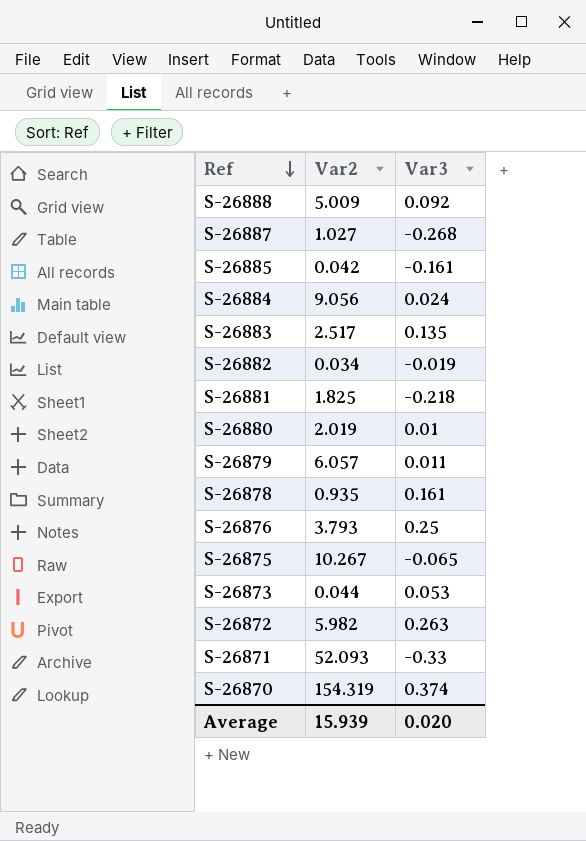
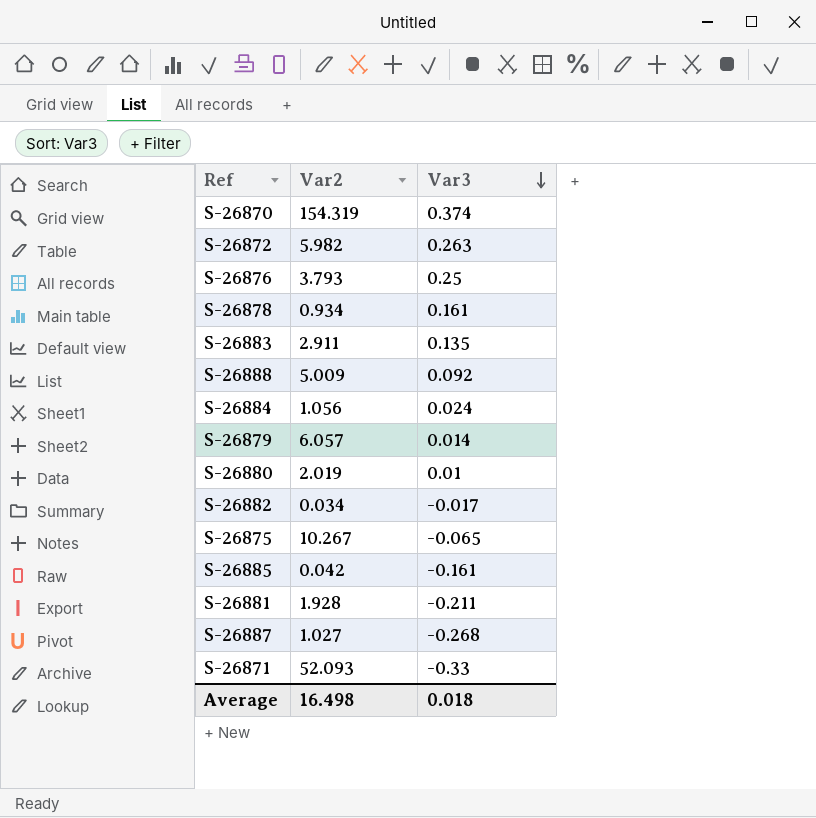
row order: Ref descending -> Var3 descending
row S-26873: 0.044 | 0.053 -> none
S-26878 | Var2: 0.935 -> 0.934
S-26883 | Var2: 2.517 -> 2.911
S-26884 | Var2: 9.056 -> 1.056
S-26879 | Var3: 0.011 -> 0.014
S-26882 | Var3: -0.019 -> -0.017
S-26881 | Var2: 1.825 -> 1.928
S-26881 | Var3: -0.218 -> -0.211
Average | Var2: 15.939 -> 16.498
Average | Var3: 0.020 -> 0.018

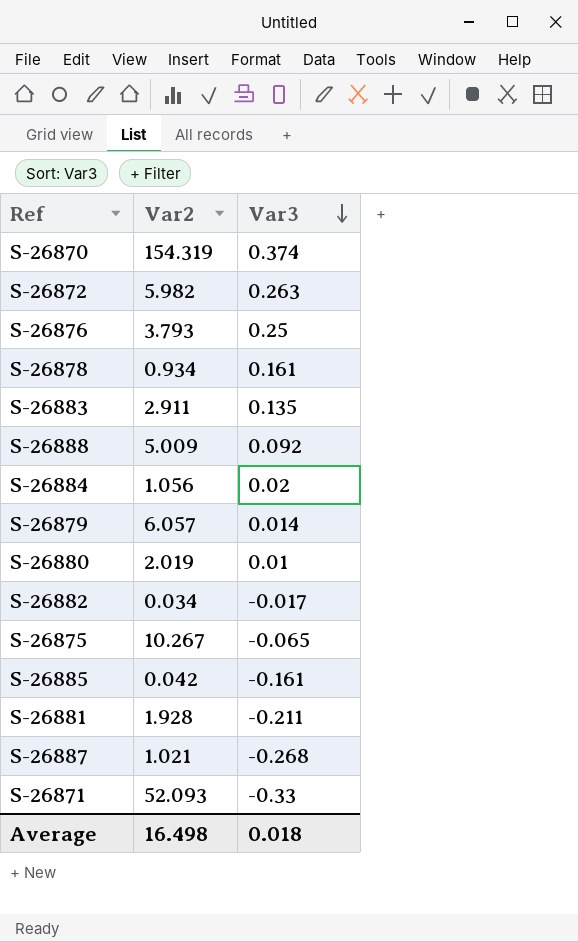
S-26884 | Var3: 0.024 -> 0.02
S-26887 | Var2: 1.027 -> 1.021

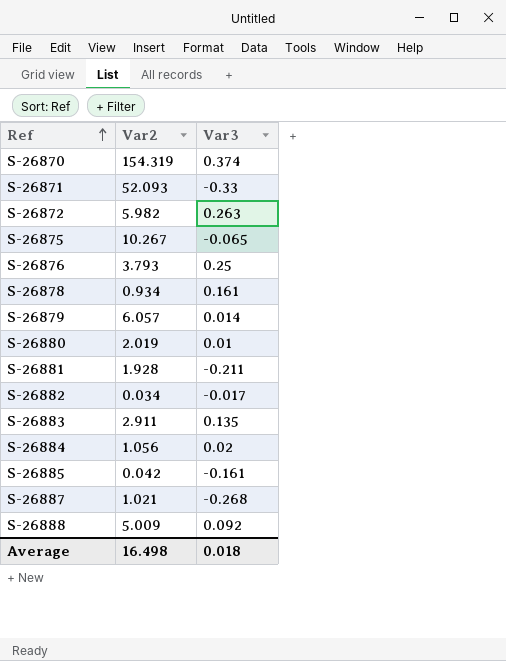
row order: Var3 descending -> Ref ascending

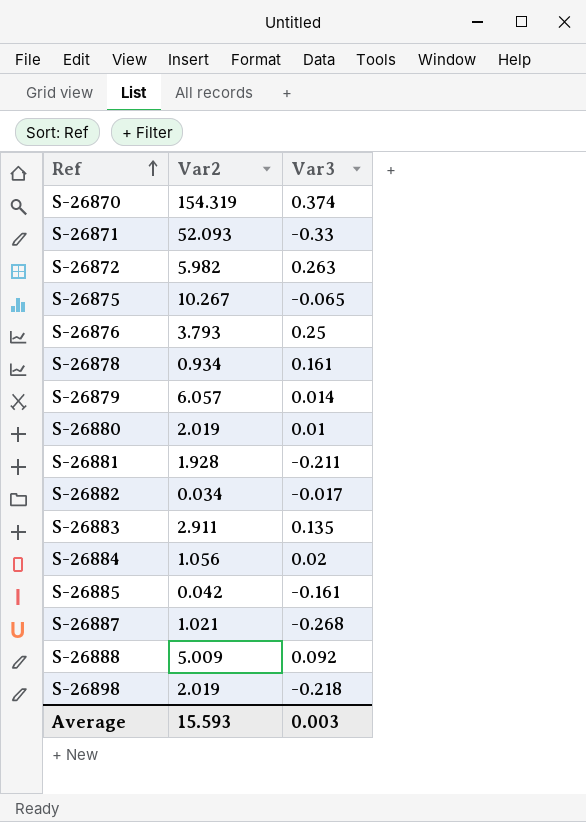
row S-26898: none -> 2.019 | -0.218
Average | Var2: 16.498 -> 15.593
Average | Var3: 0.018 -> 0.003

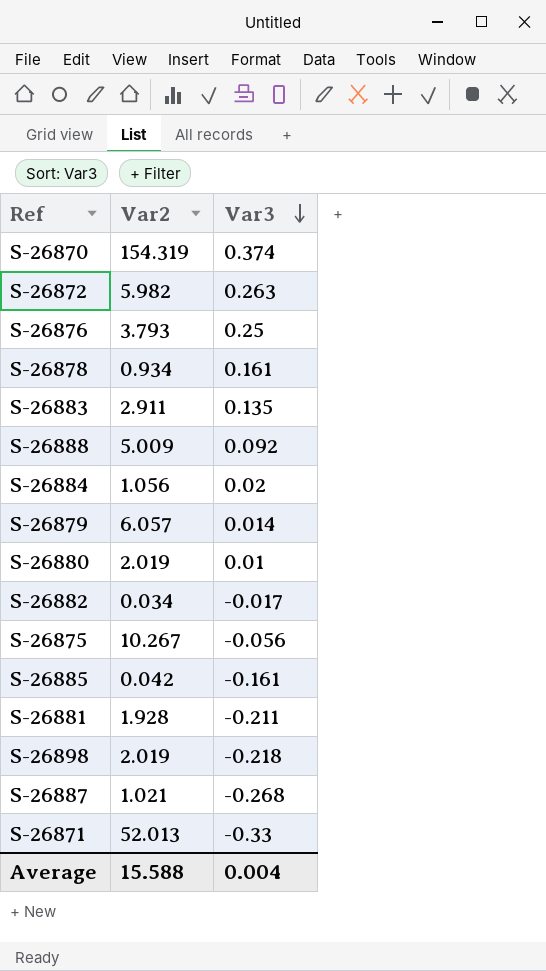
row order: Ref ascending -> Var3 descending
S-26875 | Var3: -0.065 -> -0.056
S-26871 | Var2: 52.093 -> 52.013
Average | Var2: 15.593 -> 15.588
Average | Var3: 0.003 -> 0.004

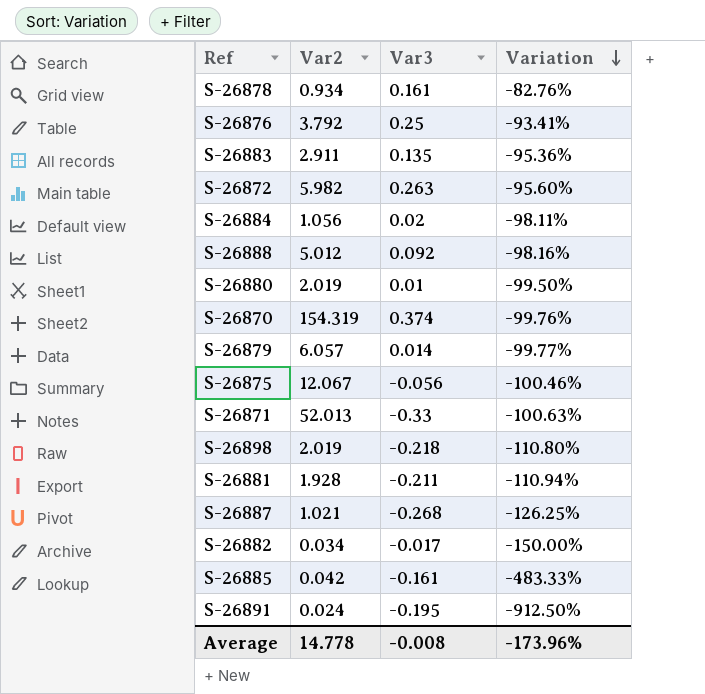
row order: Var3 descending -> Variation descending
column Variation | formula: none -> ([Var3] - [Var2]) / [Var2]
S-26876 | Var2: 3.793 -> 3.792
S-26888 | Var2: 5.009 -> 5.012
S-26875 | Var2: 10.267 -> 12.067
row S-26891: none -> 0.024 | -0.195 | -912.50%
Average | Var2: 15.588 -> 14.778
Average | Var3: 0.004 -> -0.008

